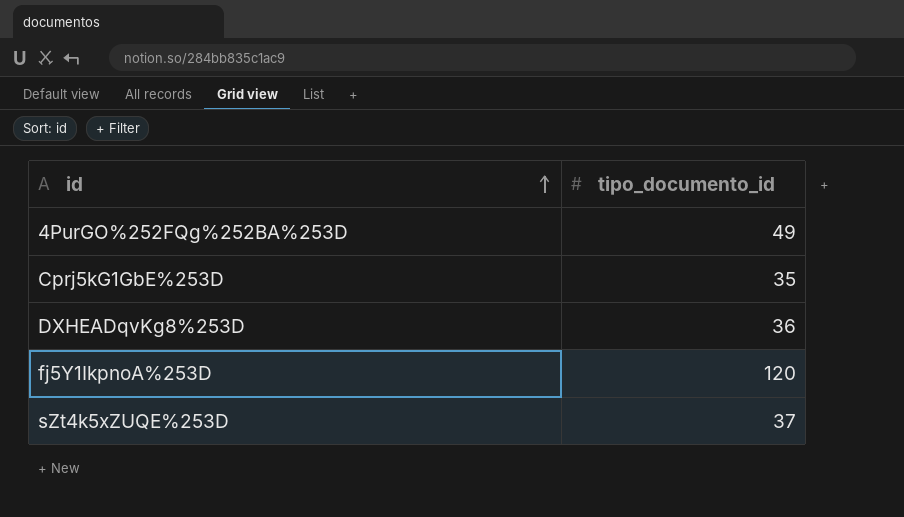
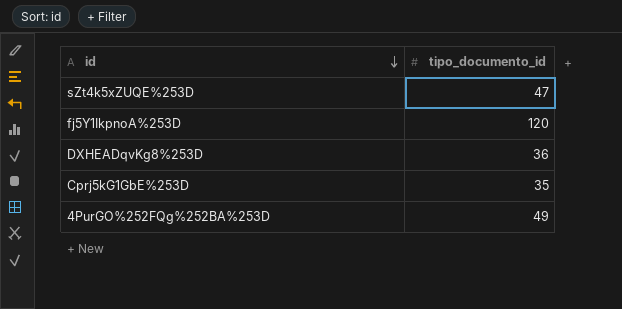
row order: id ascending -> id descending
sZt4k5xZUQE%253D | tipo_documento_id: 37 -> 47

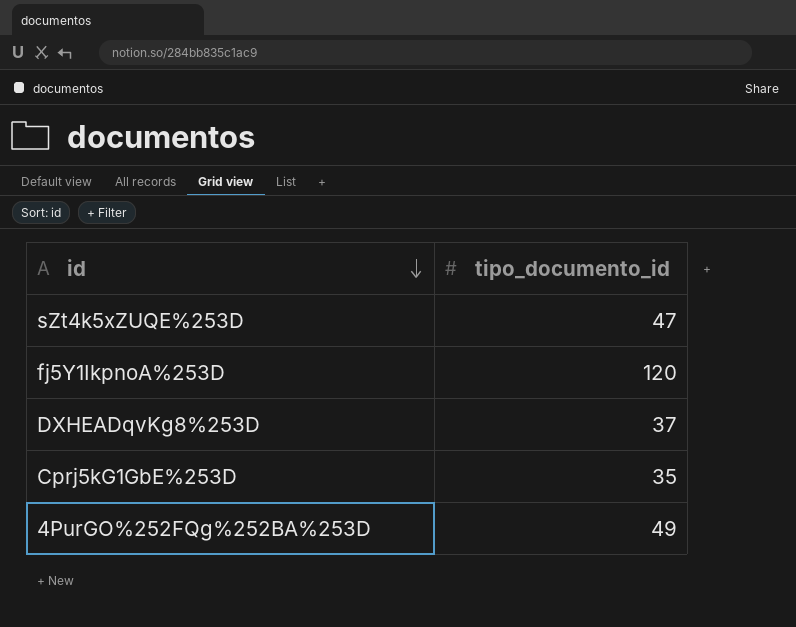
DXHEADqvKg8%253D | tipo_documento_id: 36 -> 37

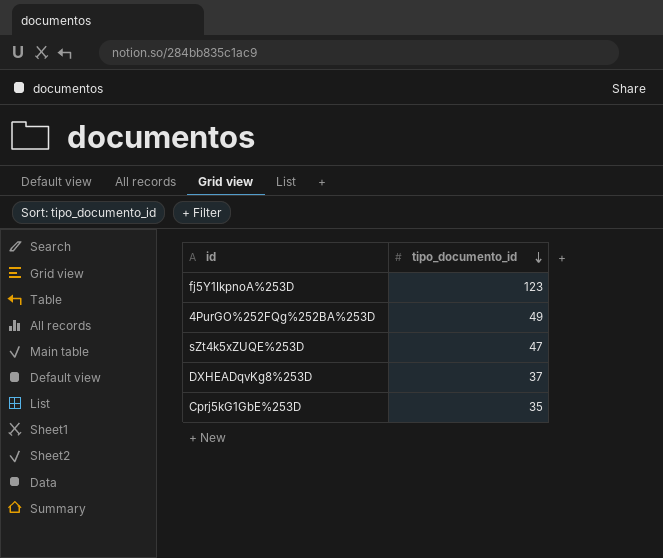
row order: id descending -> tipo_documento_id descending
fj5Y1IkpnoA%253D | tipo_documento_id: 120 -> 123

